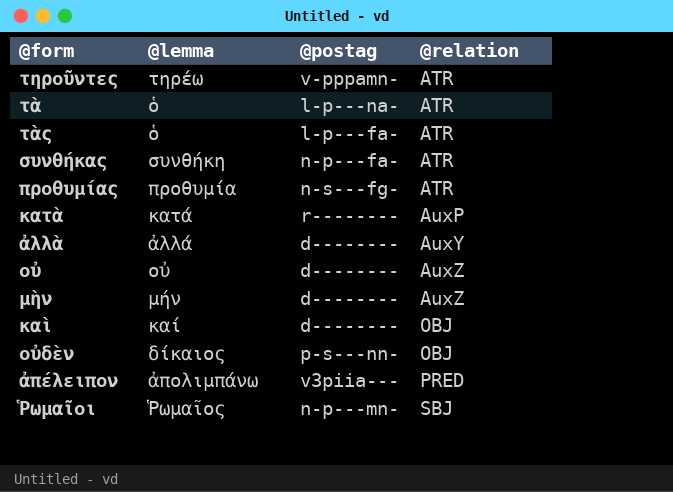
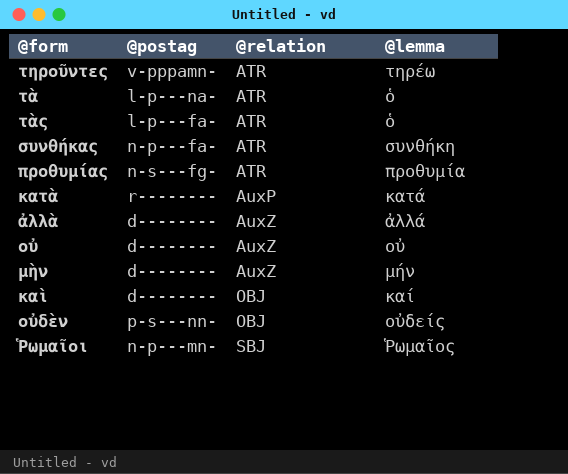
column @lemma | position: 2 -> 4
row ἀπέλειπον: ἀπολιμπάνω | v3piia--- | PRED -> none
ἀλλὰ | @relation: AuxY -> AuxZ
οὐδὲν | @lemma: δίκαιος -> οὐδείς

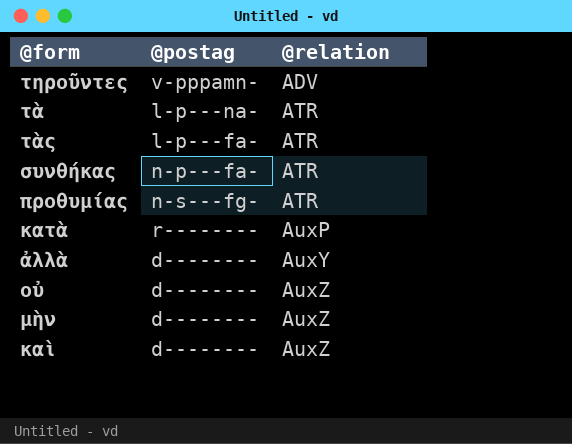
column @lemma | position: 4 -> none
row οὐδὲν: p-s---nn- | OBJ | οὐδείς -> none
row Ῥωμαῖοι: n-p---mn- | SBJ | Ῥωμαῖος -> none
τηροῦντες | @relation: ATR -> ADV
ἀλλὰ | @relation: AuxZ -> AuxY
καὶ | @relation: OBJ -> AuxZ

